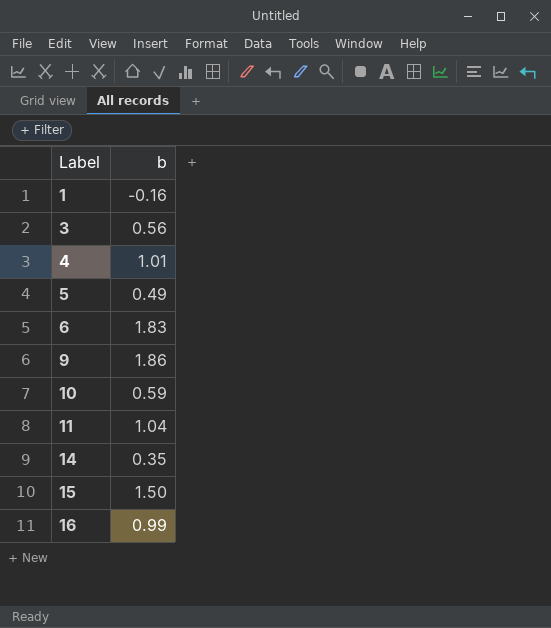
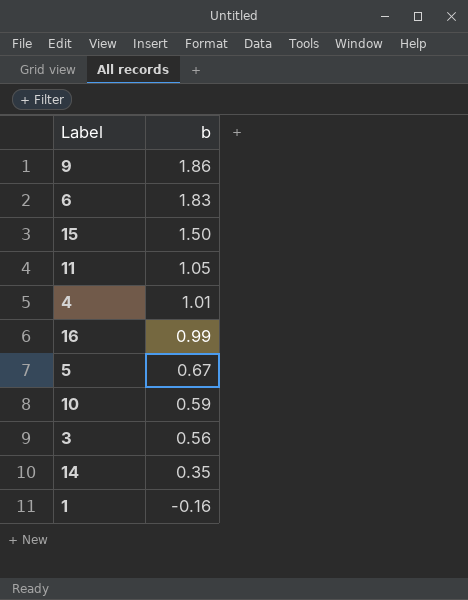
row order: Label ascending -> b descending
11 | b: 1.04 -> 1.05
5 | b: 0.49 -> 0.67

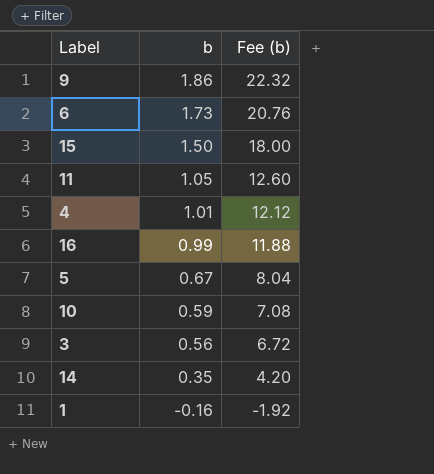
column Fee (b) | formula: none -> [b] * 12
6 | b: 1.83 -> 1.73

